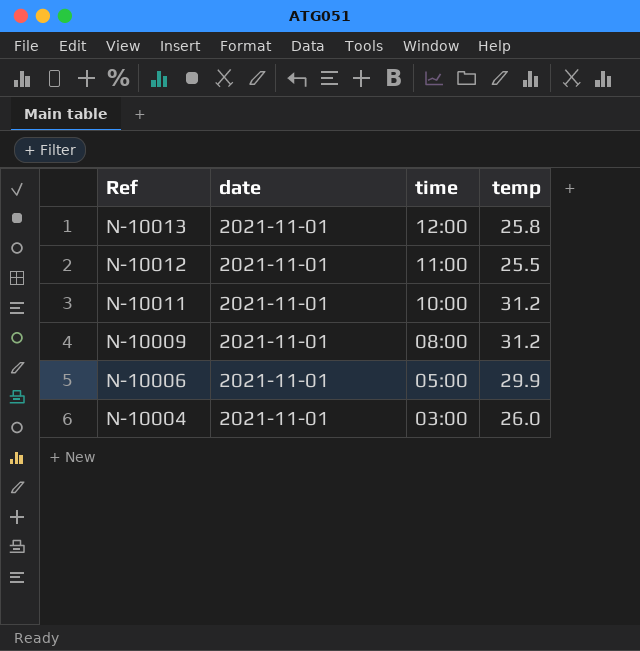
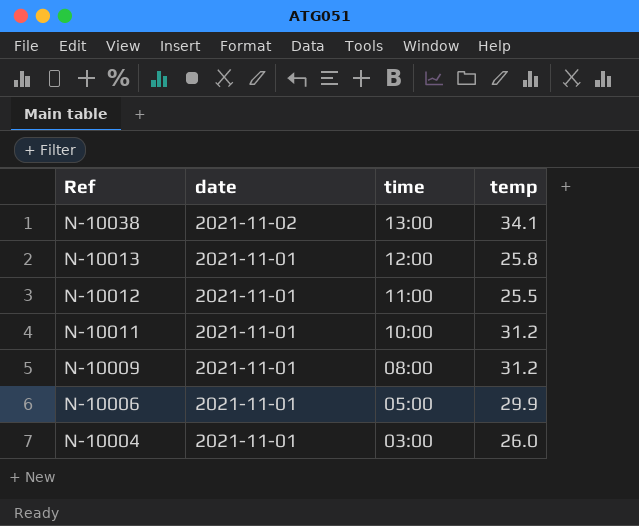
row N-10038: none -> 2021-11-02 | 13:00 | 34.1

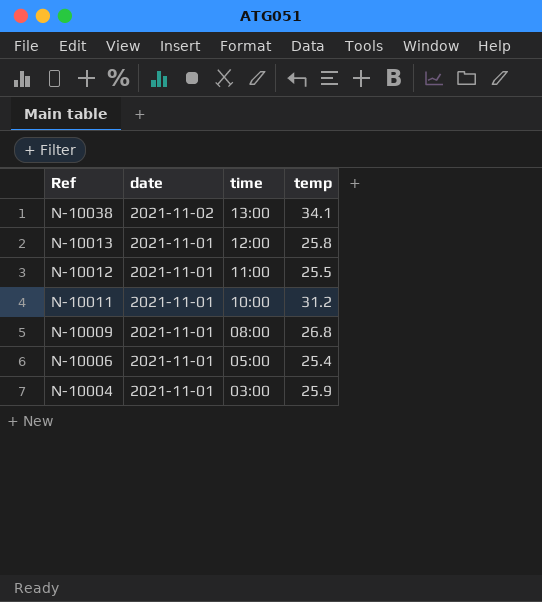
N-10009 | temp: 31.2 -> 26.8
N-10006 | temp: 29.9 -> 25.4
N-10004 | temp: 26.0 -> 25.9

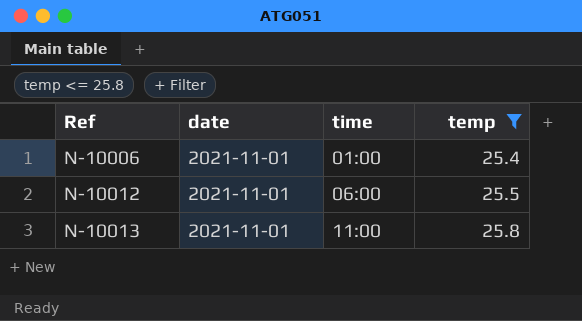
filter: none -> temp <= 25.8
row order: Ref descending -> Ref ascending
N-10006 | time: 05:00 -> 01:00
N-10012 | time: 11:00 -> 06:00
N-10013 | time: 12:00 -> 11:00

